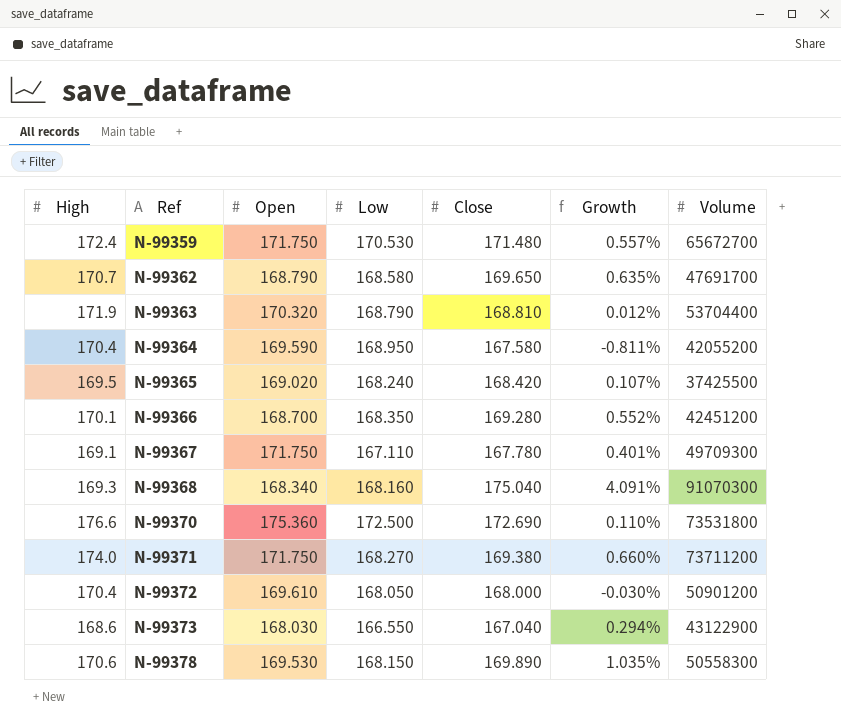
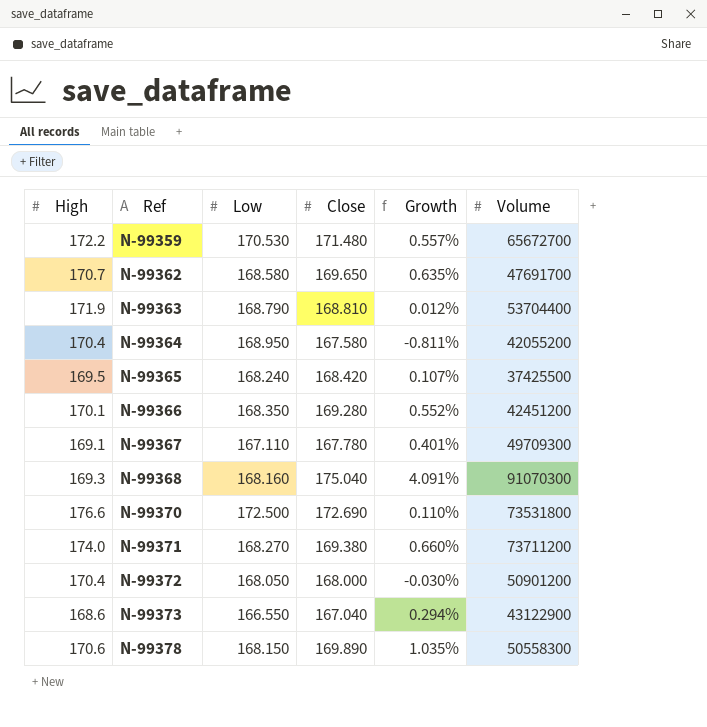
column Open | position: 3 -> none
N-99359 | High: 172.4 -> 172.2

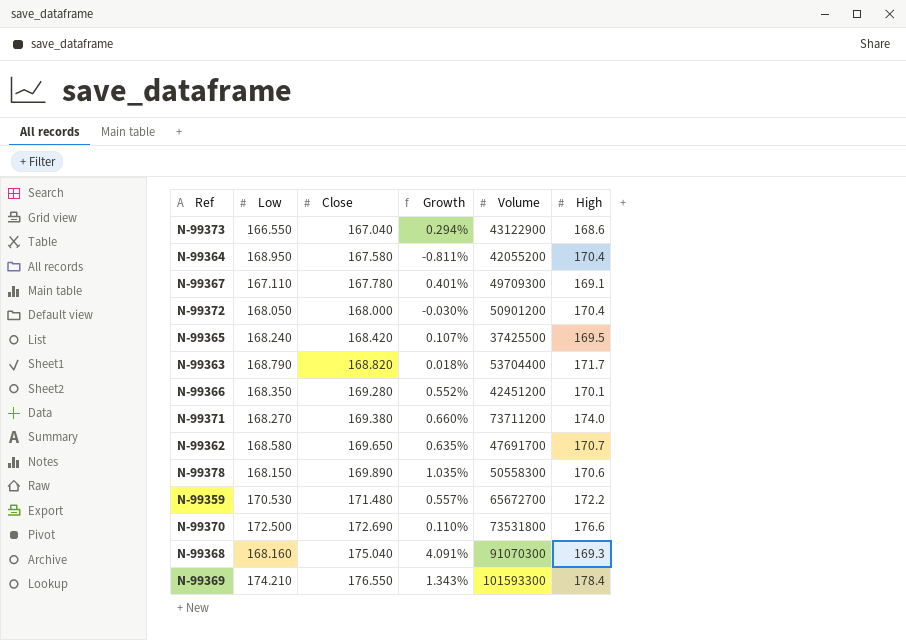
row order: Ref ascending -> Close ascending
column High | position: 1 -> 6
N-99363 | Close: 168.810 -> 168.820
N-99363 | Growth: 0.012% -> 0.018%
N-99363 | High: 171.9 -> 171.7
row N-99369: none -> 174.210 | 176.550 | 1.343% | 101593300 | 178.4

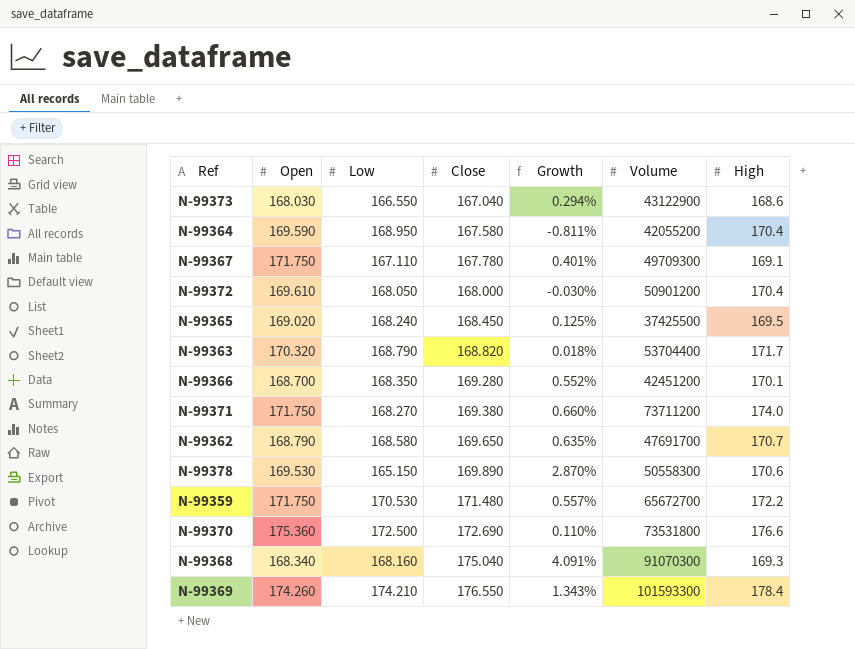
column Open | position: none -> 2
N-99365 | Close: 168.420 -> 168.450
N-99365 | Growth: 0.107% -> 0.125%
N-99378 | Low: 168.150 -> 165.150
N-99378 | Growth: 1.035% -> 2.870%

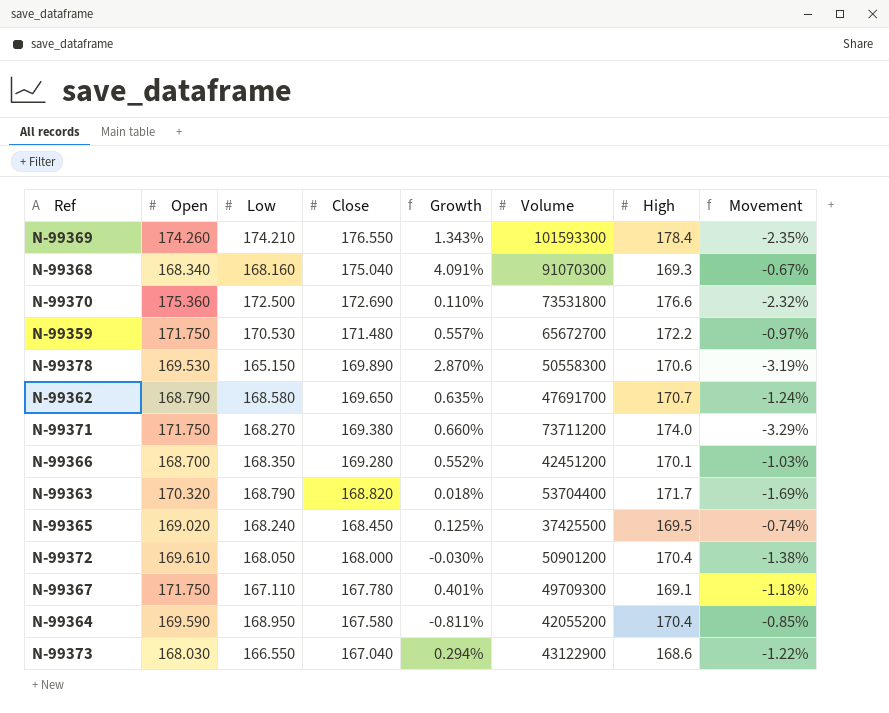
row order: Close ascending -> Close descending
column Movement | formula: none -> ([Low] - [High]) / [High]

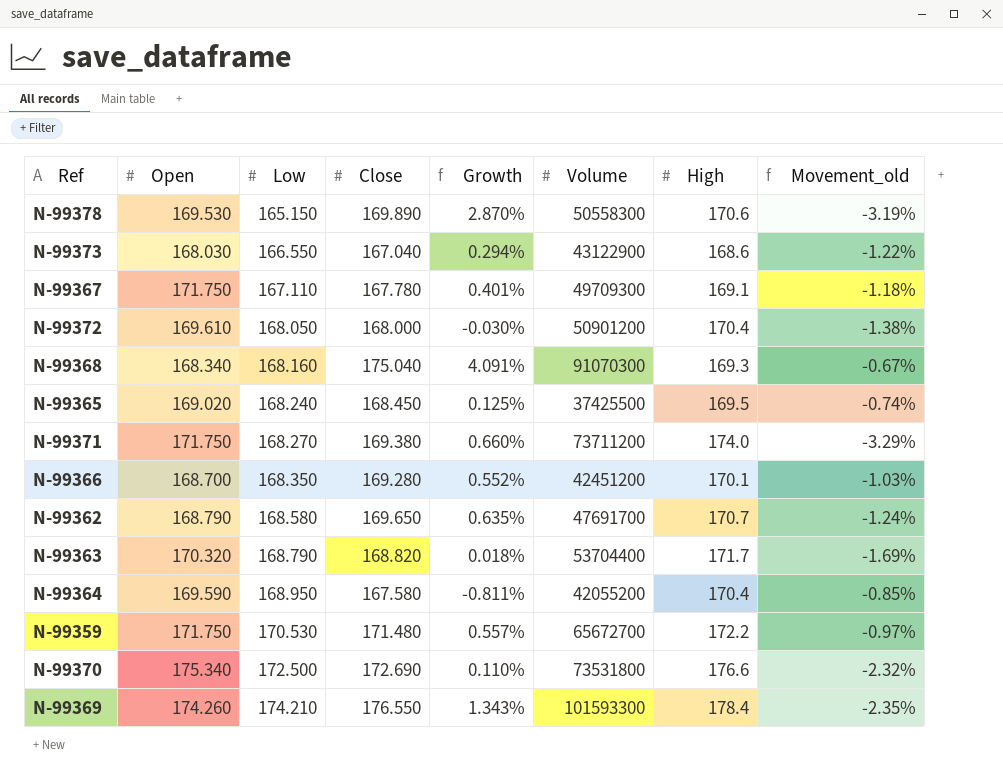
row order: Close descending -> Low ascending
column name: Movement -> Movement_old
N-99370 | Open: 175.360 -> 175.340

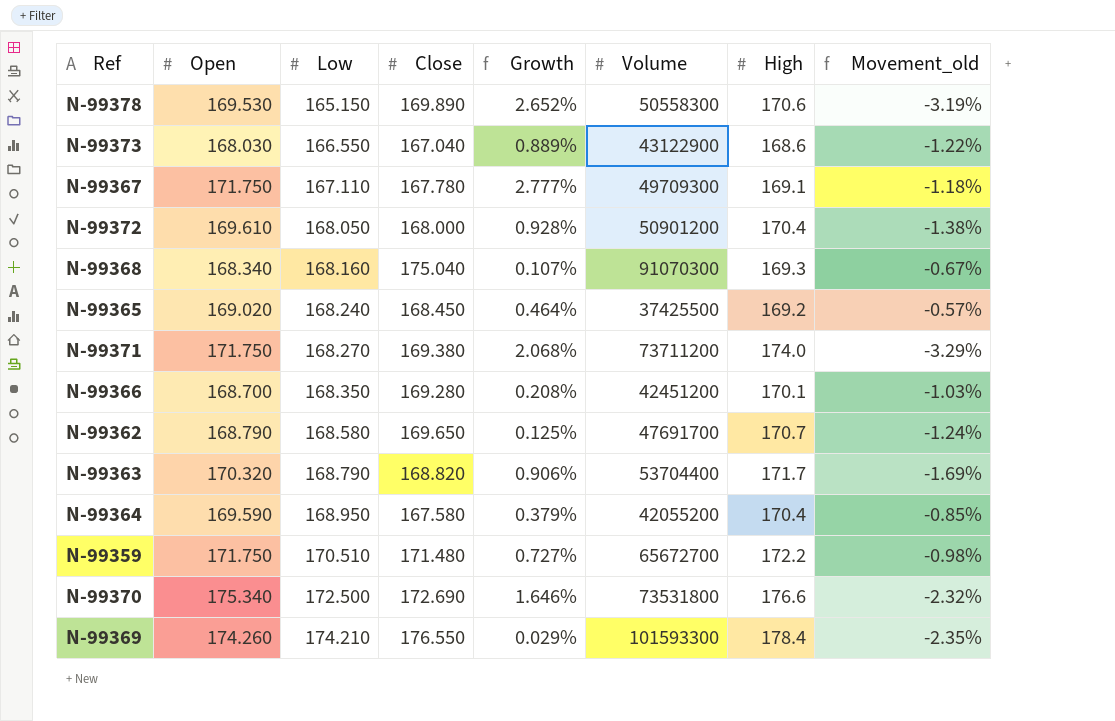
column Growth | formula: ([Close] - [Low]) / [Low] -> ([Open] - [Low]) / [Low]
N-99365 | High: 169.5 -> 169.2
N-99365 | Movement_old: -0.74% -> -0.57%
N-99359 | Low: 170.530 -> 170.510
N-99359 | Movement_old: -0.97% -> -0.98%

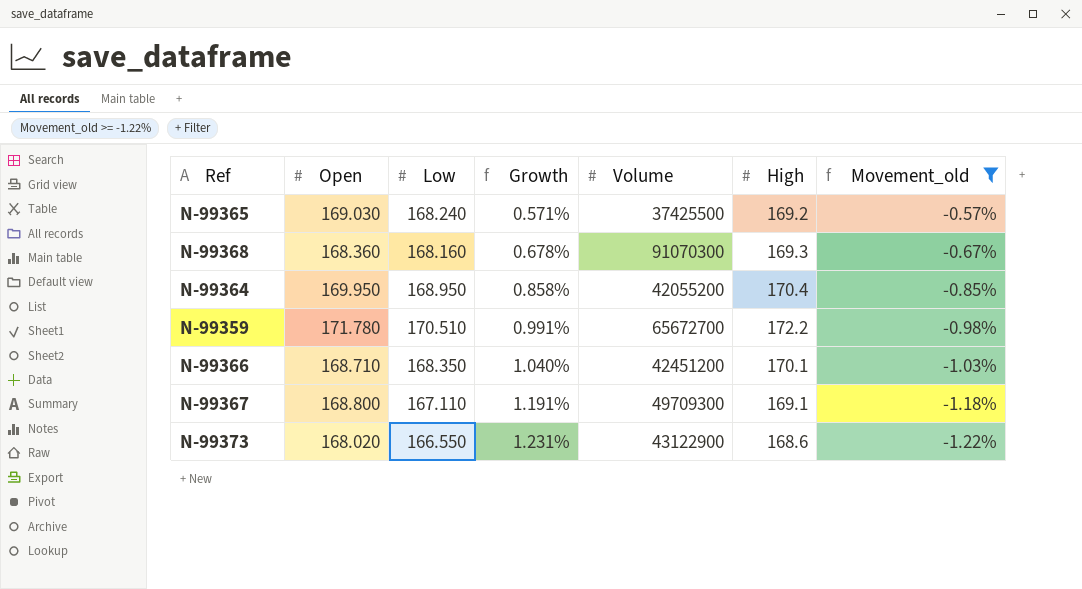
filter: none -> Movement_old >= -1.22%
row order: Low ascending -> Growth ascending
column Close | position: 4 -> none
column Growth | formula: ([Open] - [Low]) / [Low] -> ([High] - [Low]) / [Low]
N-99365 | Open: 169.020 -> 169.030
N-99368 | Open: 168.340 -> 168.360
N-99364 | Open: 169.590 -> 169.950
N-99359 | Open: 171.750 -> 171.780
N-99366 | Open: 168.700 -> 168.710
N-99367 | Open: 171.750 -> 168.800
N-99373 | Open: 168.030 -> 168.020

